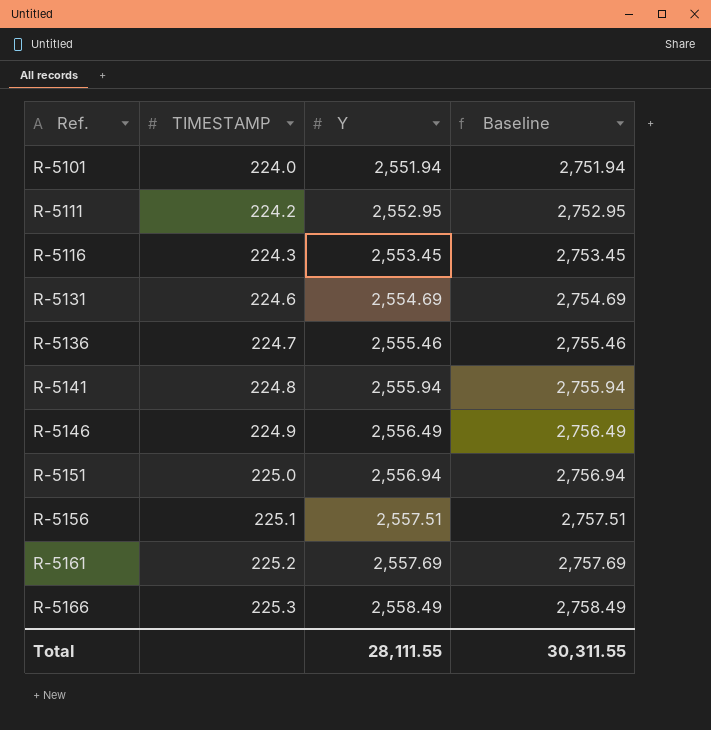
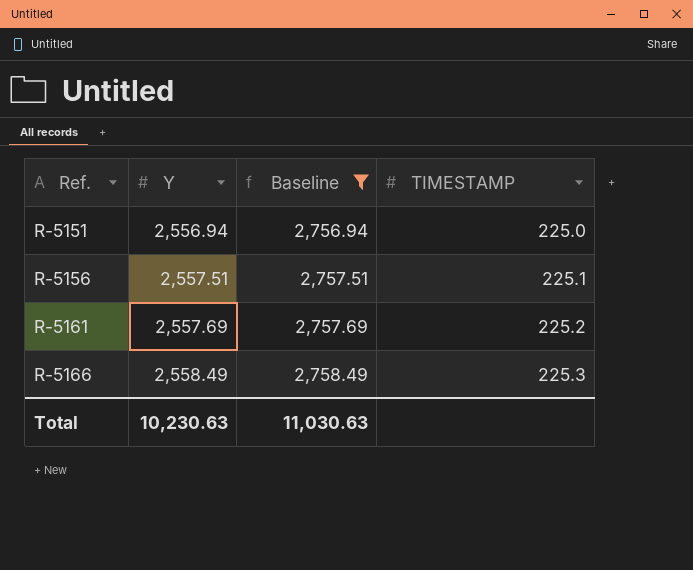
filter: none -> Baseline >= 2,756.94
column TIMESTAMP | position: 2 -> 4
Total | Y: 28,111.55 -> 10,230.63
Total | Baseline: 30,311.55 -> 11,030.63

